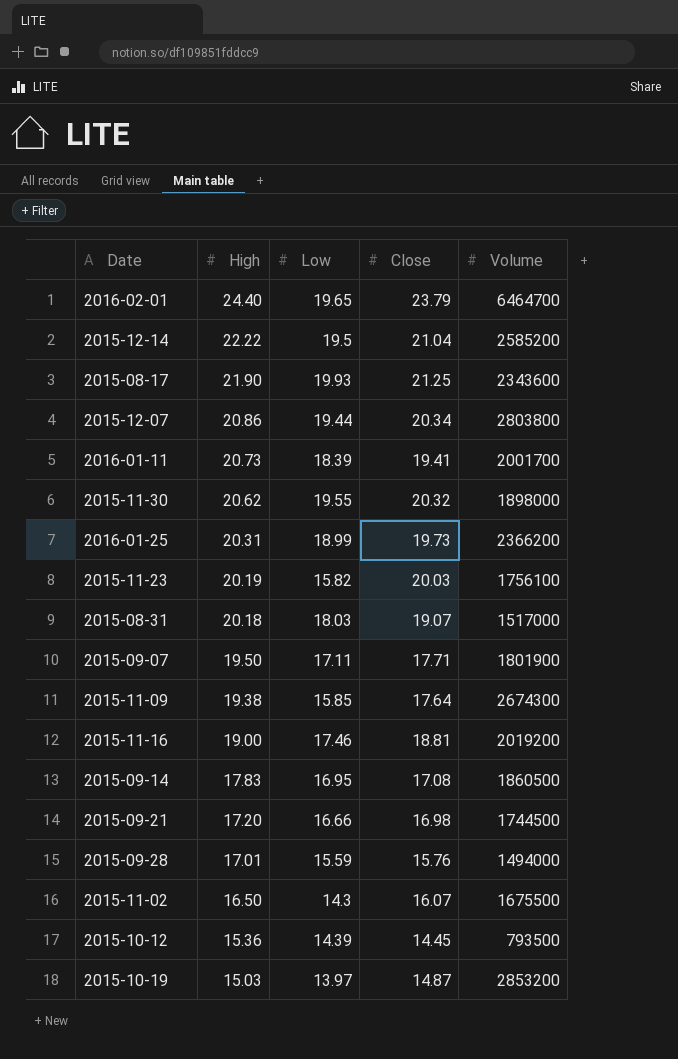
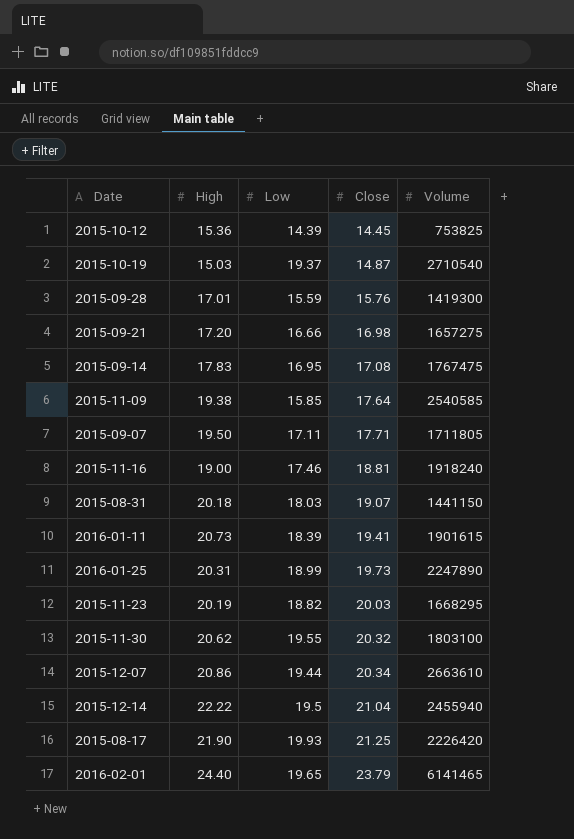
row order: High descending -> Close ascending
row 2015-11-02: 16.50 | 14.3 | 16.07 | 1675500 -> none
2015-10-12 | Volume: 793500 -> 753825
2015-10-19 | Low: 13.97 -> 19.37
2015-10-19 | Volume: 2853200 -> 2710540
2015-09-28 | Volume: 1494000 -> 1419300
2015-09-21 | Volume: 1744500 -> 1657275
2015-09-14 | Volume: 1860500 -> 1767475
2015-11-09 | Volume: 2674300 -> 2540585
2015-09-07 | Volume: 1801900 -> 1711805
2015-11-16 | Volume: 2019200 -> 1918240
2015-08-31 | Volume: 1517000 -> 1441150
2016-01-11 | Volume: 2001700 -> 1901615
2016-01-25 | Volume: 2366200 -> 2247890
2015-11-23 | Low: 15.82 -> 18.82
2015-11-23 | Volume: 1756100 -> 1668295
2015-11-30 | Volume: 1898000 -> 1803100
2015-12-07 | Volume: 2803800 -> 2663610
2015-12-14 | Volume: 2585200 -> 2455940
2015-08-17 | Volume: 2343600 -> 2226420
2016-02-01 | Volume: 6464700 -> 6141465

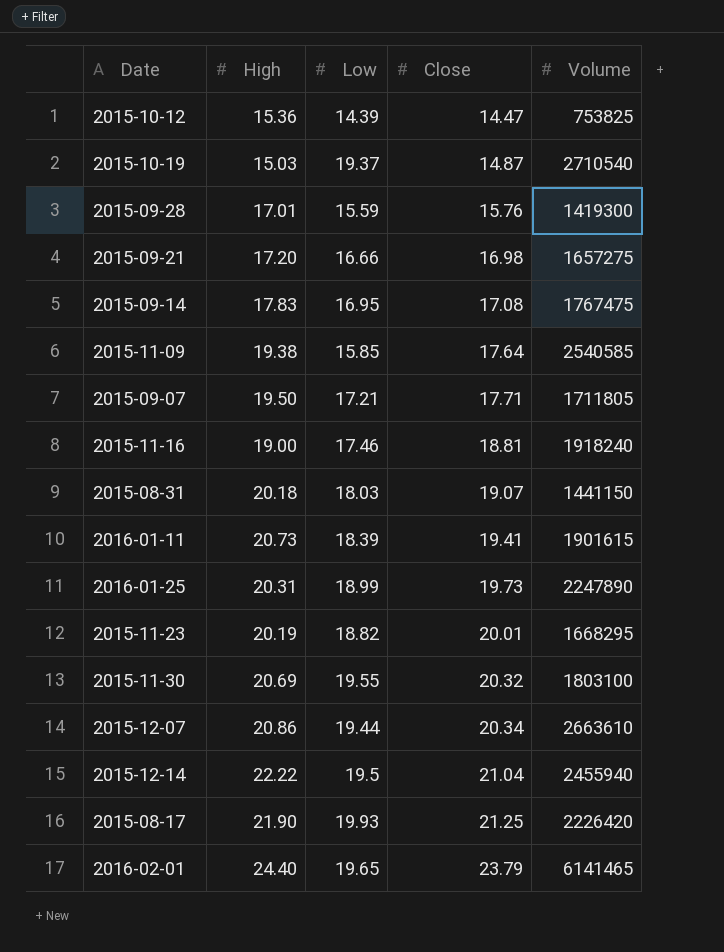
2015-10-12 | Close: 14.45 -> 14.47
2015-09-07 | Low: 17.11 -> 17.21
2015-11-23 | Close: 20.03 -> 20.01
2015-11-30 | High: 20.62 -> 20.69

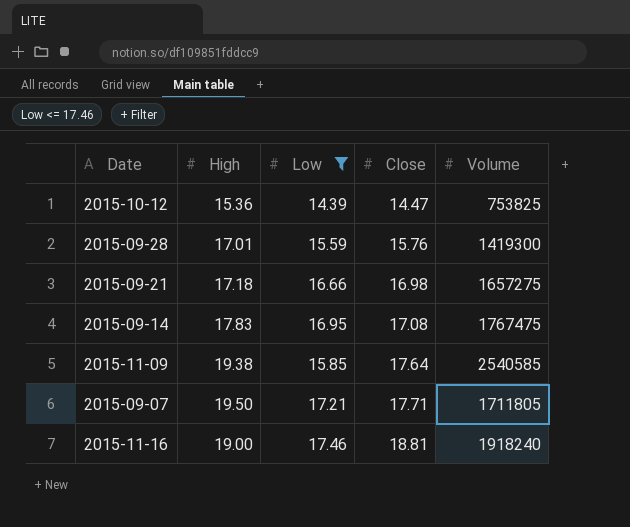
filter: none -> Low <= 17.46
2015-09-21 | High: 17.20 -> 17.18

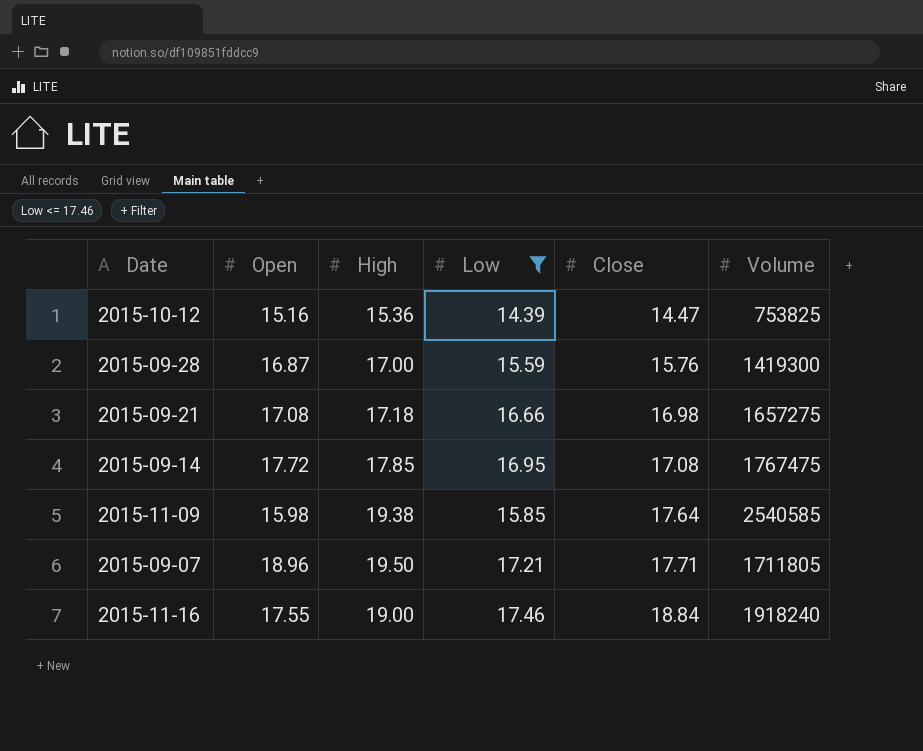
column Open | position: none -> 2
2015-09-28 | High: 17.01 -> 17.00
2015-09-14 | High: 17.83 -> 17.85
2015-11-16 | Close: 18.81 -> 18.84

